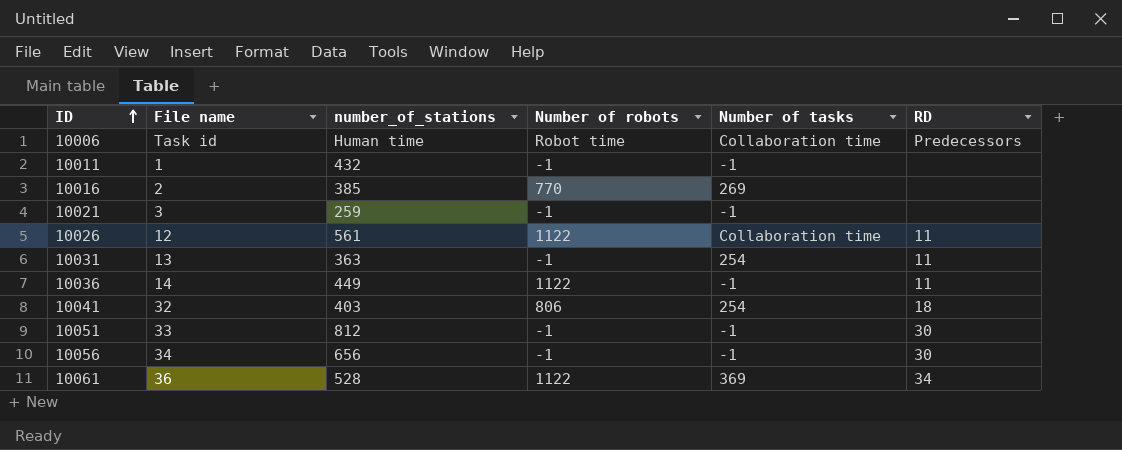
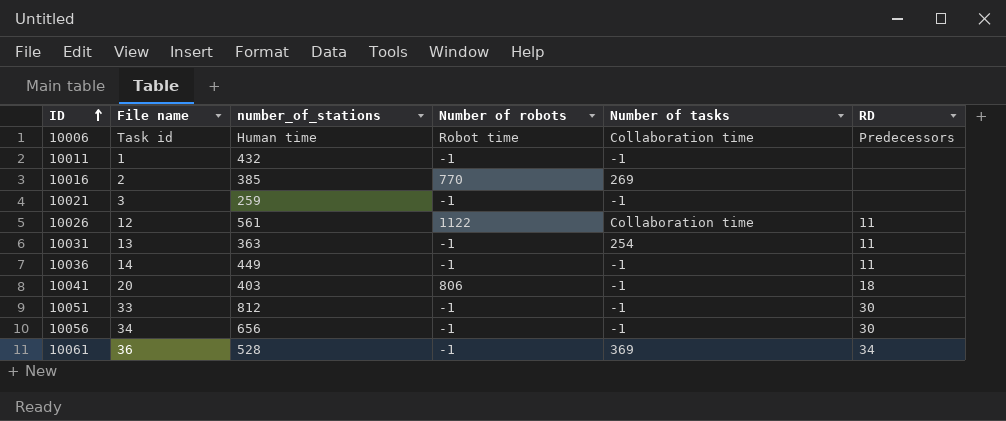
10036 | Number of robots: 1122 -> -1
10041 | File name: 32 -> 20
10041 | Number of tasks: 254 -> -1
10061 | Number of robots: 1122 -> -1

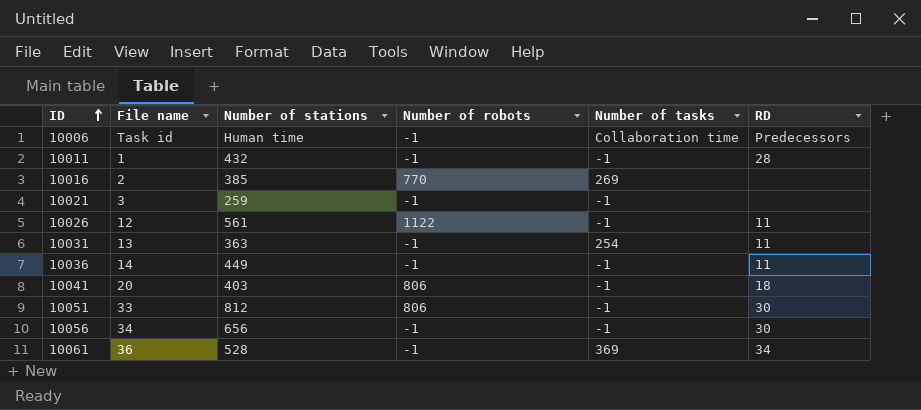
column name: number_of_stations -> Number of stations
10006 | Number of robots: Robot time -> -1
10011 | RD: none -> 28
10026 | Number of tasks: Collaboration time -> -1
10051 | Number of robots: -1 -> 806

